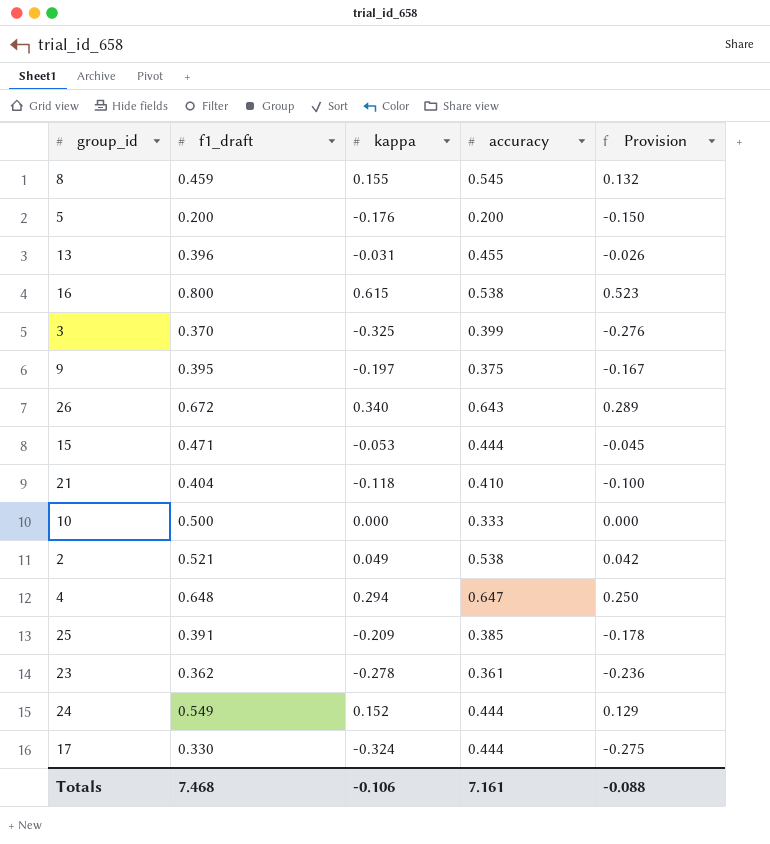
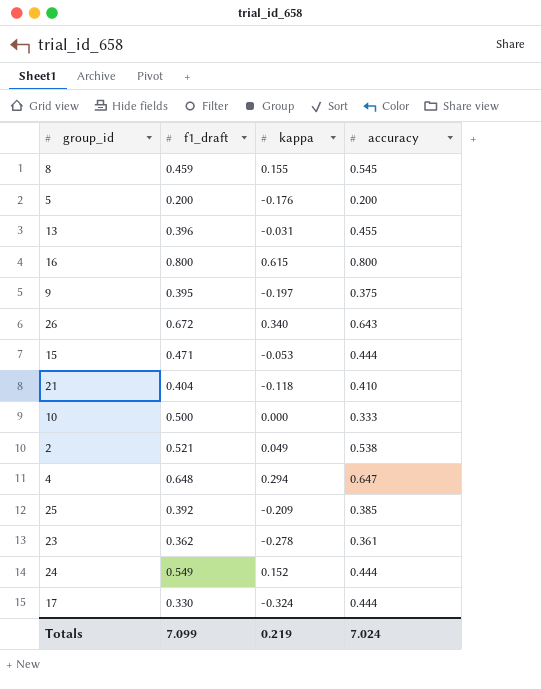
column Provision | formula: [kappa] * 0.85 -> none
row 3: 0.370 | -0.325 | 0.399 | -0.276 -> none
16 | accuracy: 0.538 -> 0.800
25 | f1_draft: 0.391 -> 0.392
Totals | f1_draft: 7.468 -> 7.099
Totals | kappa: -0.106 -> 0.219
Totals | accuracy: 7.161 -> 7.024

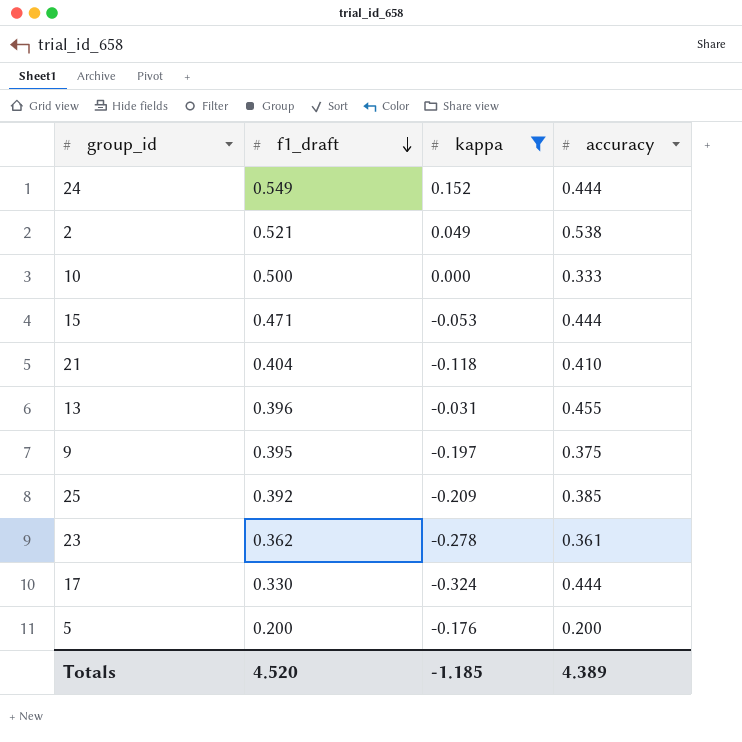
filter: none -> kappa <= 0.152
row order: none -> f1_draft descending
Totals | f1_draft: 7.099 -> 4.520
Totals | kappa: 0.219 -> -1.185
Totals | accuracy: 7.024 -> 4.389

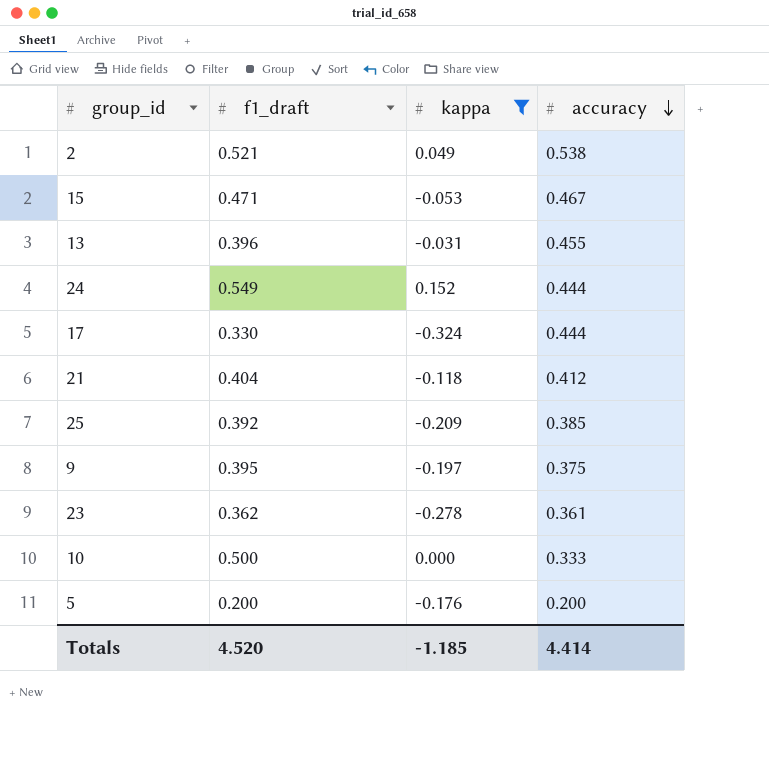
row order: f1_draft descending -> accuracy descending
15 | accuracy: 0.444 -> 0.467
21 | accuracy: 0.410 -> 0.412
Totals | accuracy: 4.389 -> 4.414

